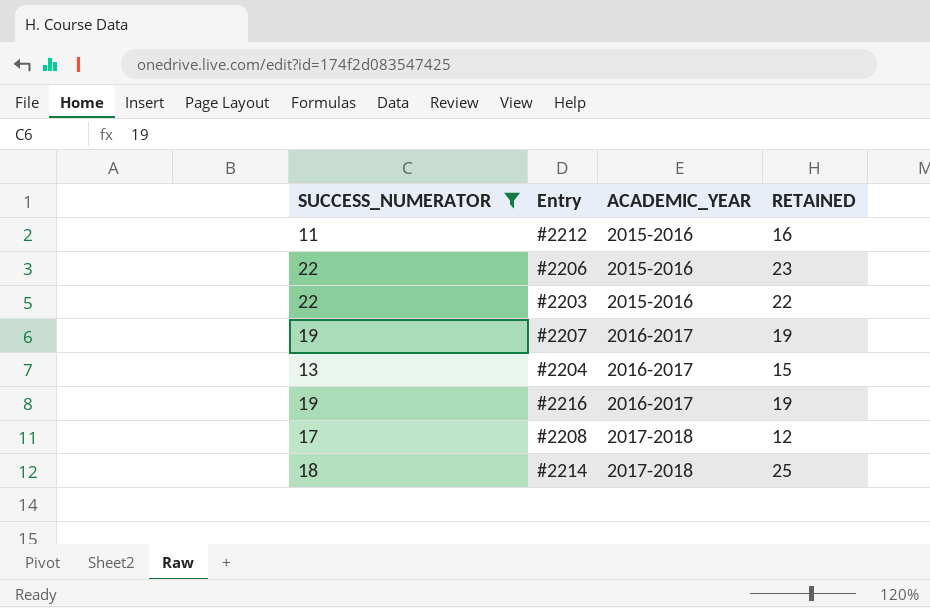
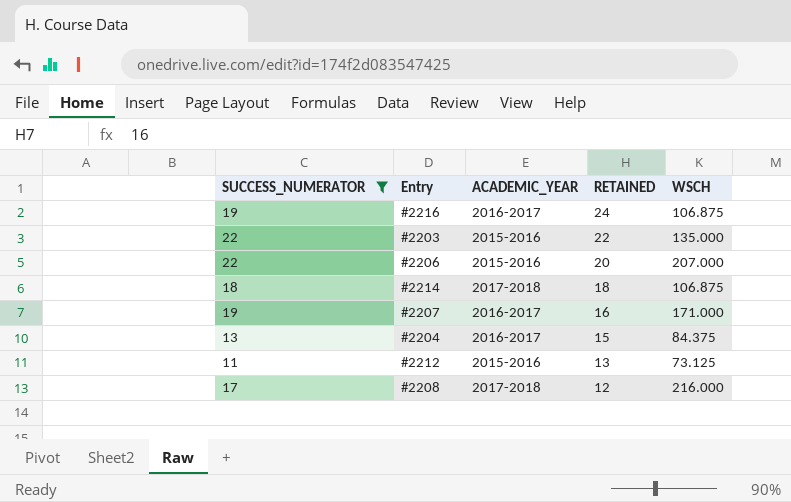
row order: ACADEMIC_YEAR ascending -> RETAINED descending
column WSCH | position: none -> 5
#2216 | RETAINED: 19 -> 24
#2206 | RETAINED: 23 -> 20
#2214 | RETAINED: 25 -> 18
#2207 | RETAINED: 19 -> 16
#2212 | RETAINED: 16 -> 13

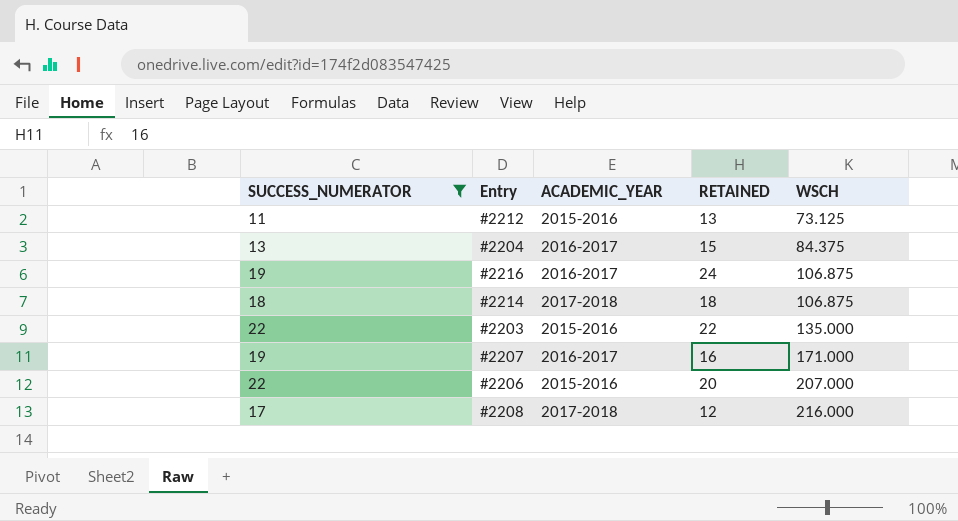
row order: RETAINED descending -> WSCH ascending

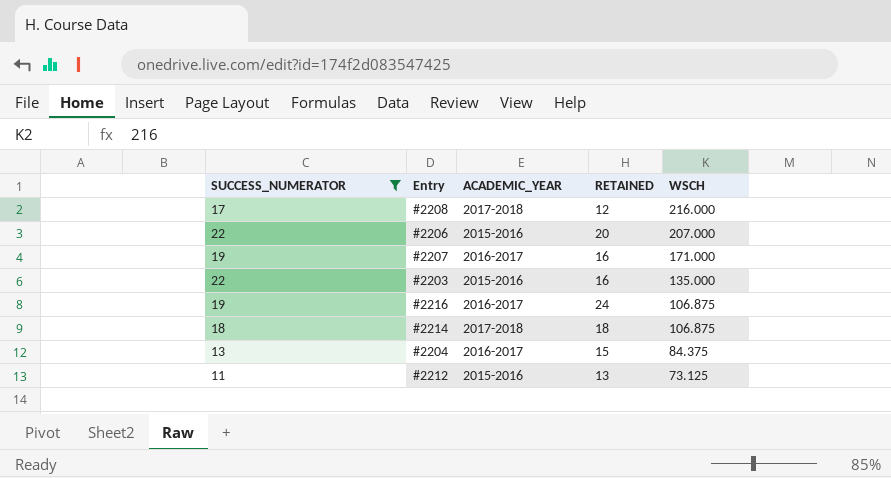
row order: WSCH ascending -> WSCH descending
#2203 | RETAINED: 22 -> 16

